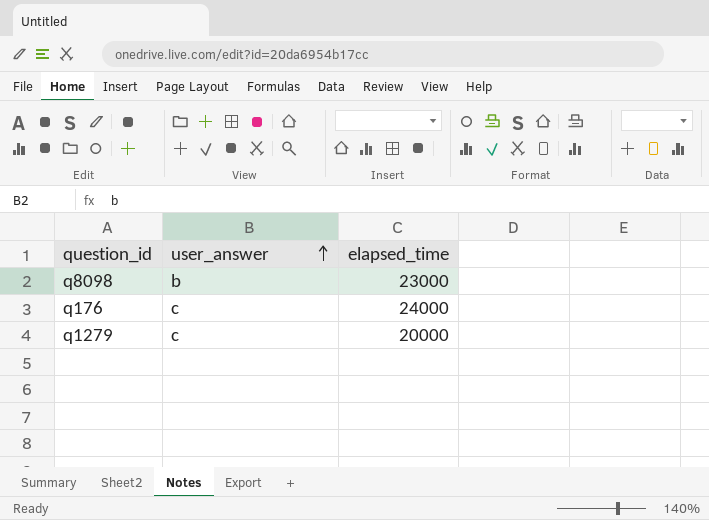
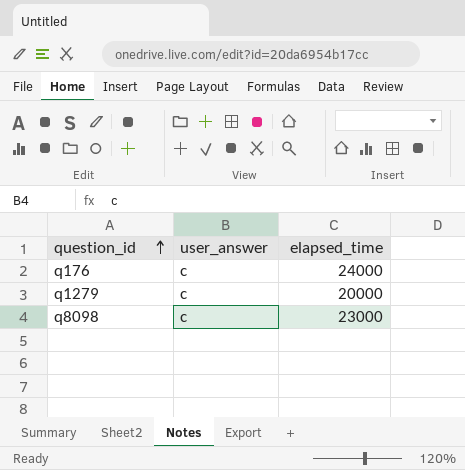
row order: user_answer ascending -> question_id ascending
q8098 | user_answer: b -> c

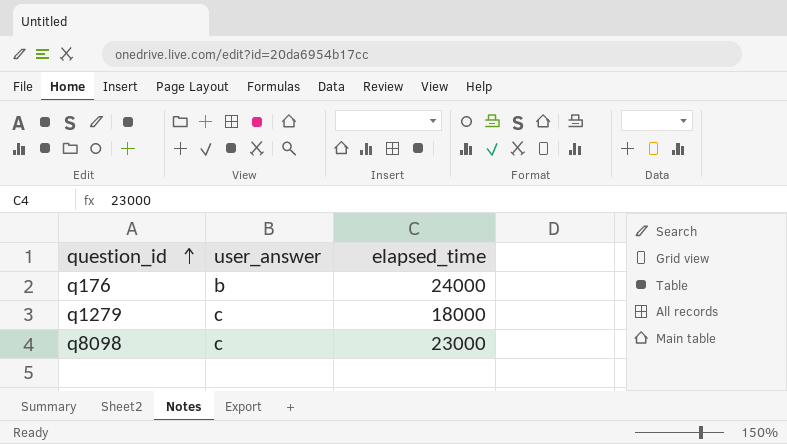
q176 | user_answer: c -> b
q1279 | elapsed_time: 20000 -> 18000

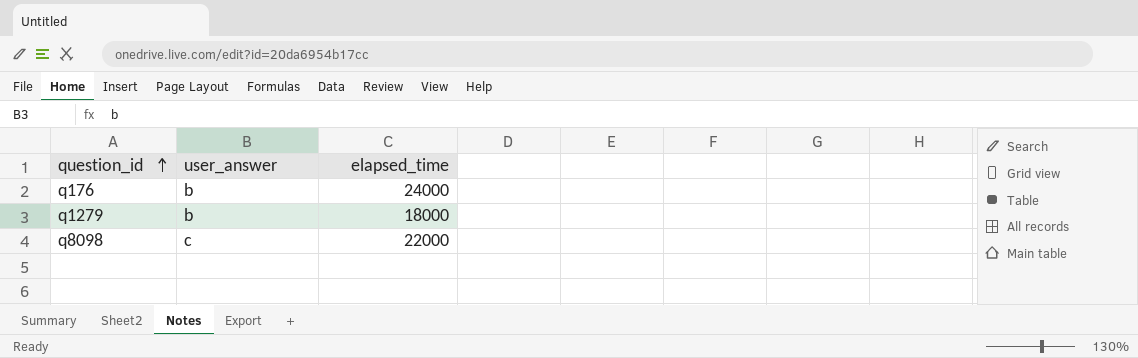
q1279 | user_answer: c -> b
q8098 | elapsed_time: 23000 -> 22000

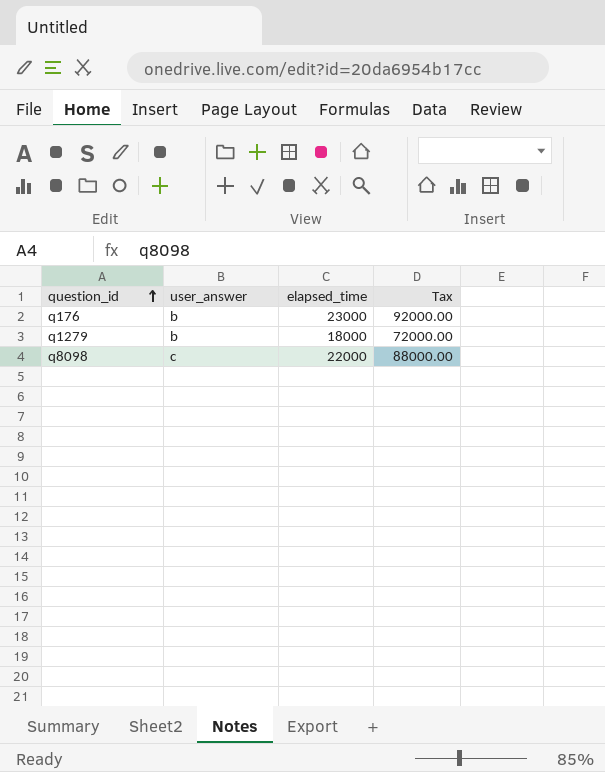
column Tax | formula: none -> [elapsed_time] * 4
q176 | elapsed_time: 24000 -> 23000

